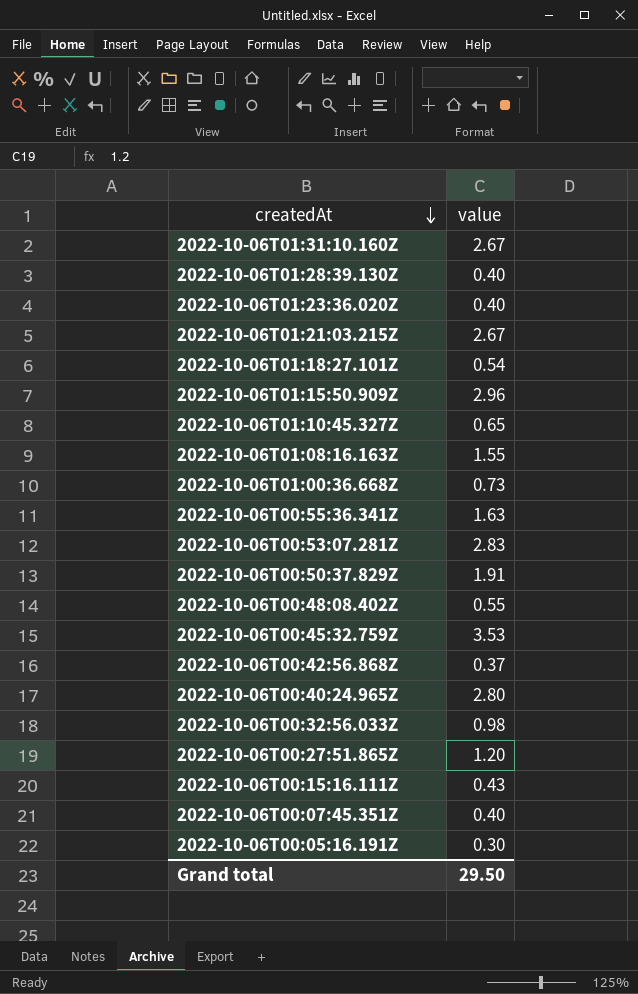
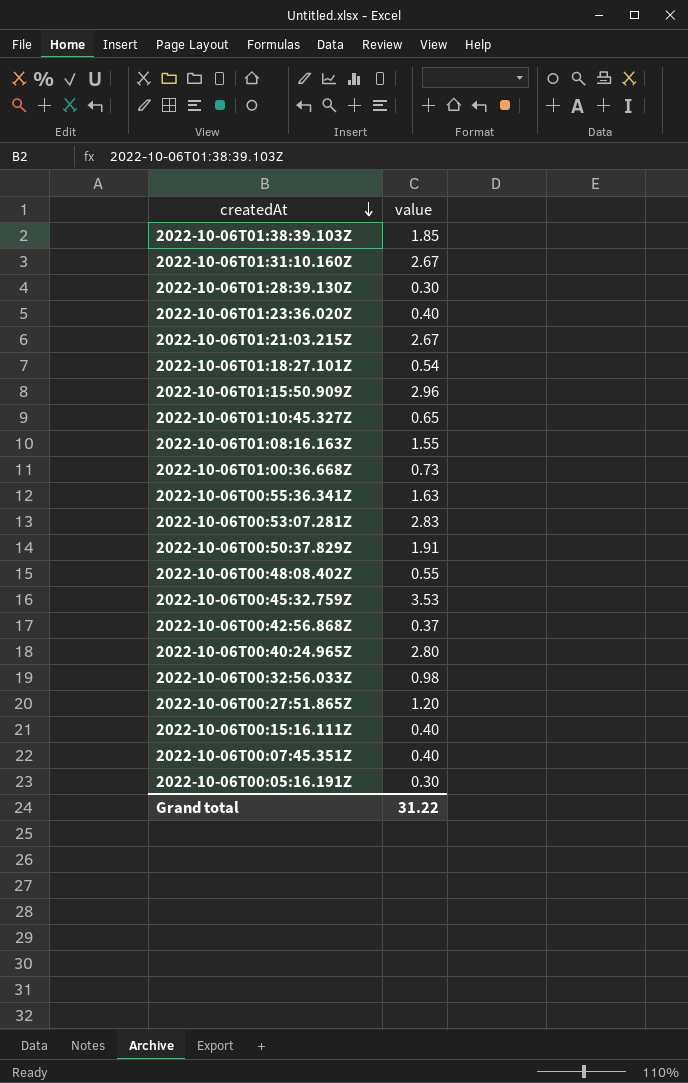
row 2022-10-06T01:38:39.103Z: none -> 1.85
2022-10-06T01:28:39.130Z | value: 0.40 -> 0.30
2022-10-06T00:15:16.111Z | value: 0.43 -> 0.40
Grand total | value: 29.50 -> 31.22

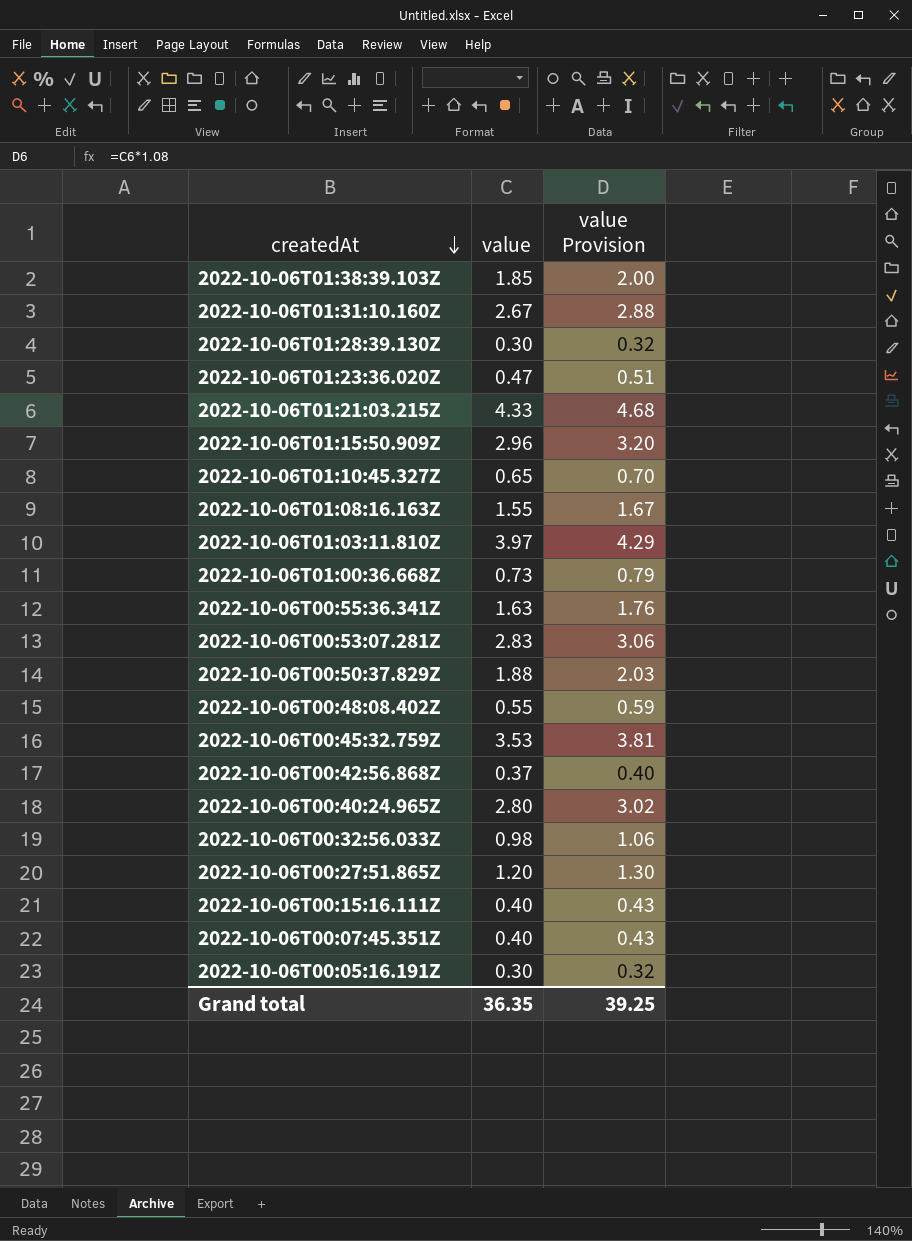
column value Provision | formula: none -> [value] * 1.08
row 2022-10-06T01:18:27.101Z: 0.54 -> none
2022-10-06T01:23:36.020Z | value: 0.40 -> 0.47
2022-10-06T01:21:03.215Z | value: 2.67 -> 4.33
row 2022-10-06T01:03:11.810Z: none -> 3.97 | 4.29
2022-10-06T00:50:37.829Z | value: 1.91 -> 1.88
Grand total | value: 31.22 -> 36.35

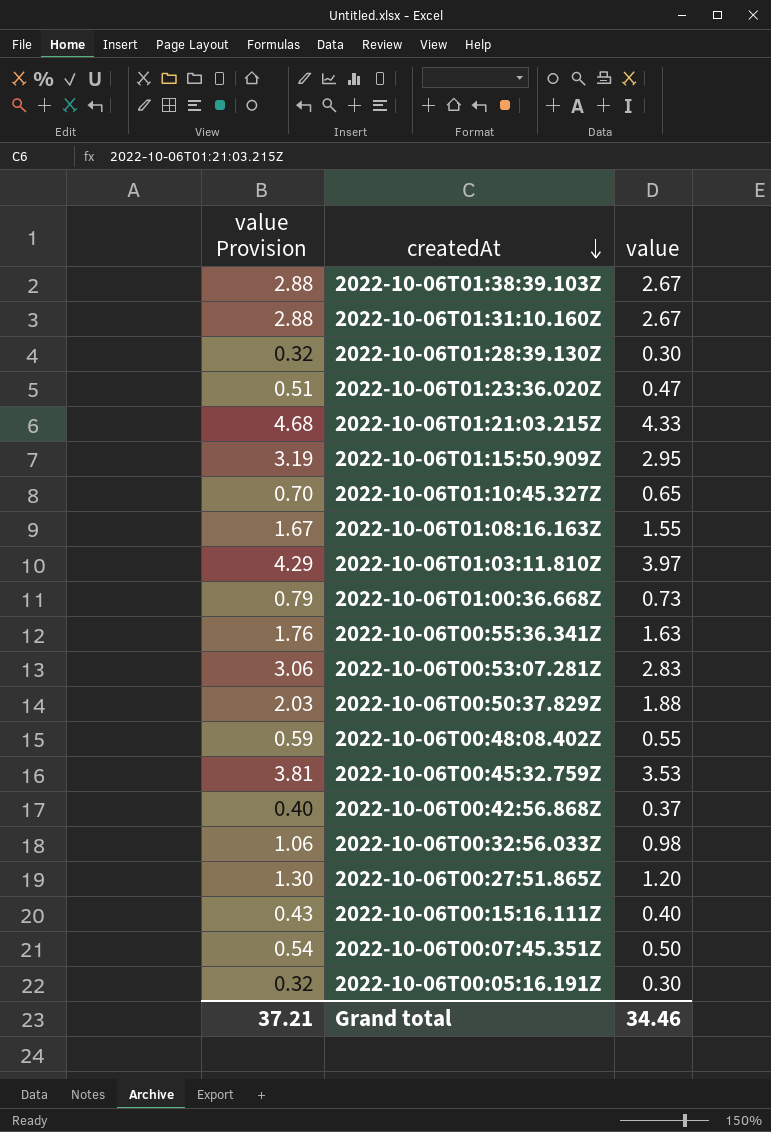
column value Provision | position: 3 -> 1
row 2022-10-06T00:40:24.965Z: 2.80 | 3.02 -> none
2022-10-06T01:38:39.103Z | value Provision: 2.00 -> 2.88
2022-10-06T01:38:39.103Z | value: 1.85 -> 2.67
2022-10-06T01:15:50.909Z | value Provision: 3.20 -> 3.19
2022-10-06T01:15:50.909Z | value: 2.96 -> 2.95
2022-10-06T00:07:45.351Z | value Provision: 0.43 -> 0.54
2022-10-06T00:07:45.351Z | value: 0.40 -> 0.50
Grand total | value Provision: 39.25 -> 37.21
Grand total | value: 36.35 -> 34.46

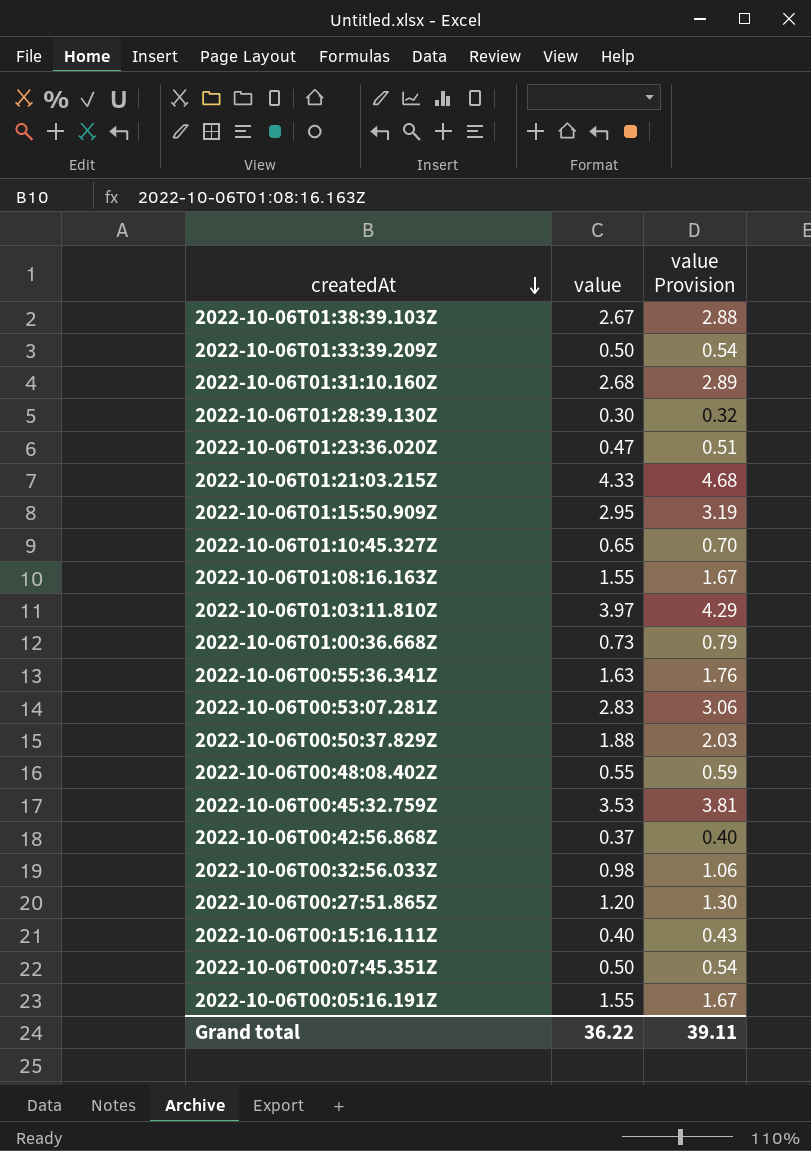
column value Provision | position: 1 -> 3
row 2022-10-06T01:33:39.209Z: none -> 0.50 | 0.54
2022-10-06T01:31:10.160Z | value: 2.67 -> 2.68
2022-10-06T01:31:10.160Z | value Provision: 2.88 -> 2.89
2022-10-06T00:05:16.191Z | value: 0.30 -> 1.55
2022-10-06T00:05:16.191Z | value Provision: 0.32 -> 1.67
Grand total | value: 34.46 -> 36.22
Grand total | value Provision: 37.21 -> 39.11

